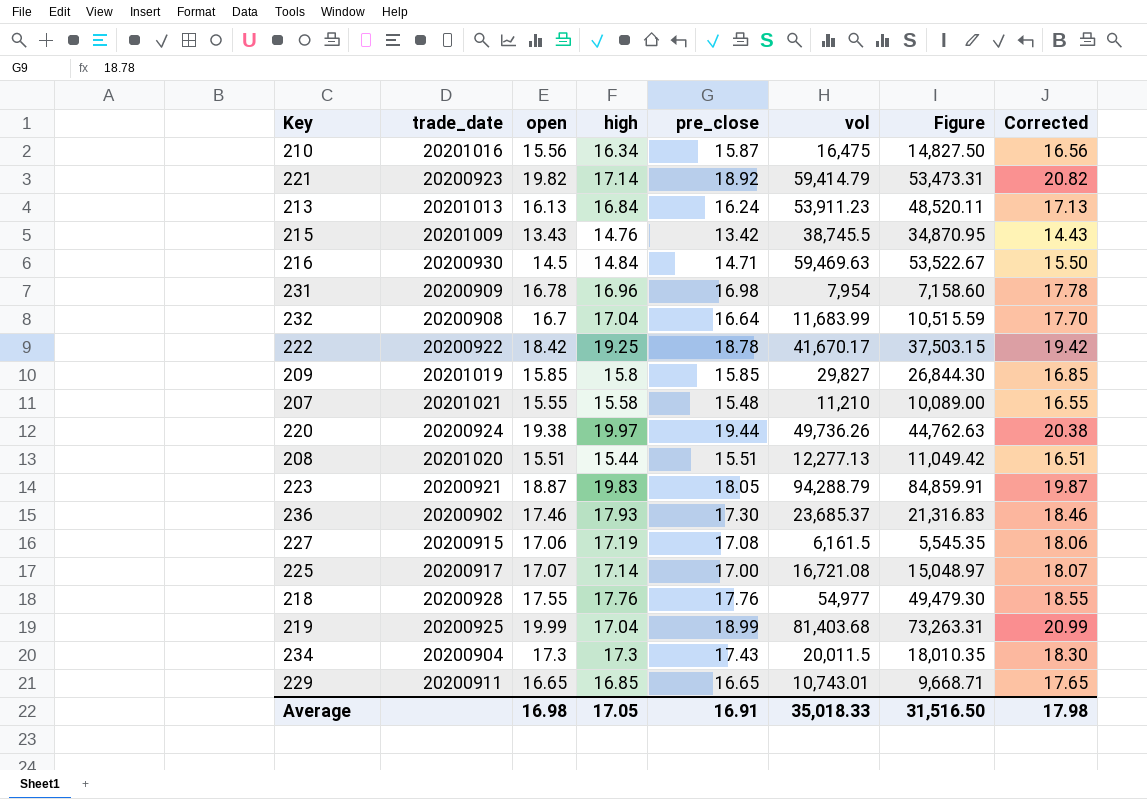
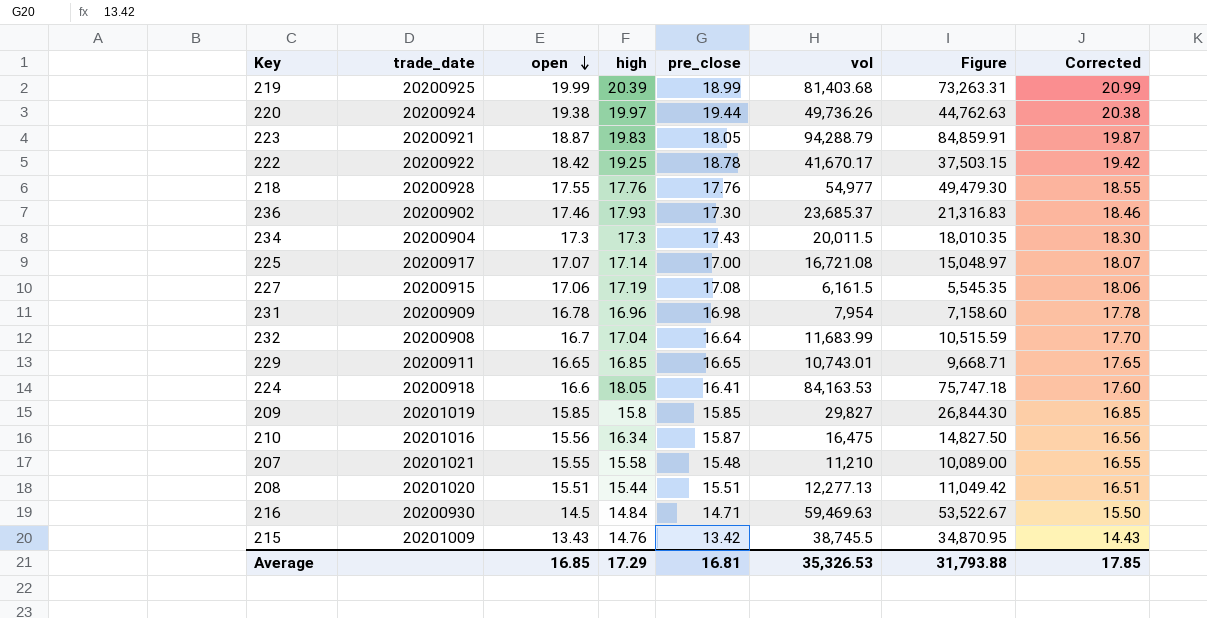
row order: none -> open descending
row 221: 20200923 | 19.82 | 17.14 | 18.92 | 59,414.79 | 53,473.31 | 20.82 -> none
row 213: 20201013 | 16.13 | 16.84 | 16.24 | 53,911.23 | 48,520.11 | 17.13 -> none
219 | high: 17.04 -> 20.39
row 224: none -> 20200918 | 16.6 | 18.05 | 16.41 | 84,163.53 | 75,747.18 | 17.60
Average | open: 16.98 -> 16.85
Average | high: 17.05 -> 17.29
Average | pre_close: 16.91 -> 16.81
Average | vol: 35,018.33 -> 35,326.53
Average | Figure: 31,516.50 -> 31,793.88
Average | Corrected: 17.98 -> 17.85

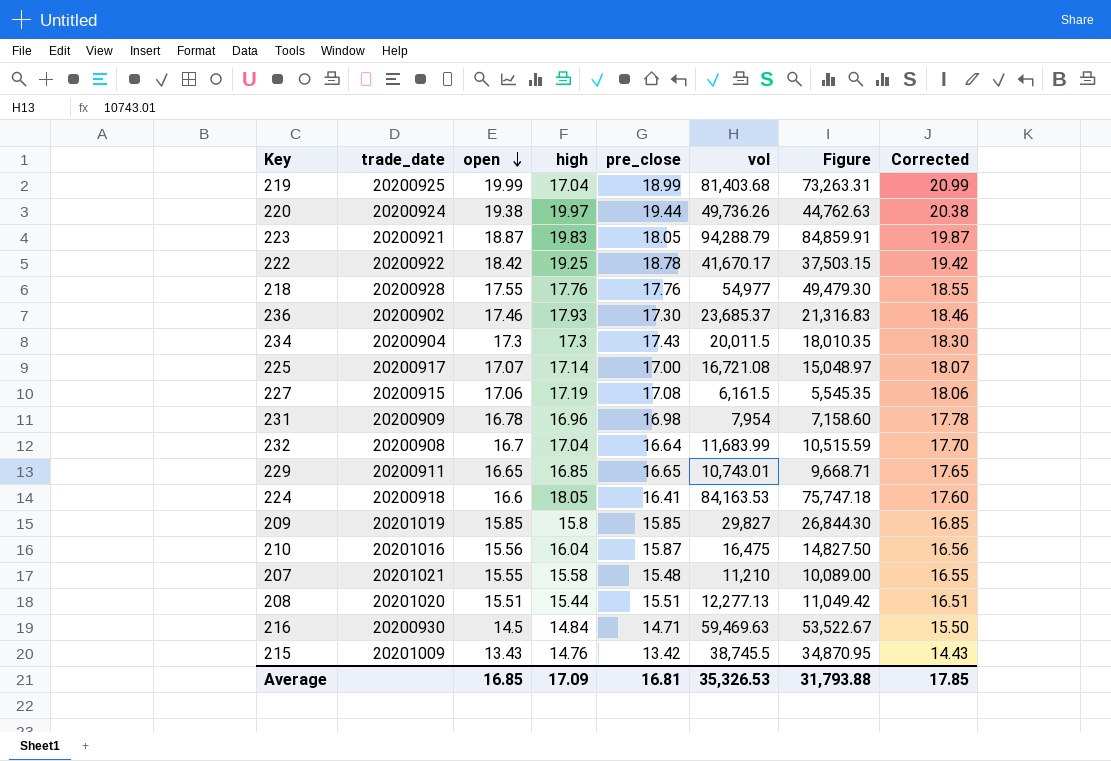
219 | high: 20.39 -> 17.04
210 | high: 16.34 -> 16.04
Average | high: 17.29 -> 17.09

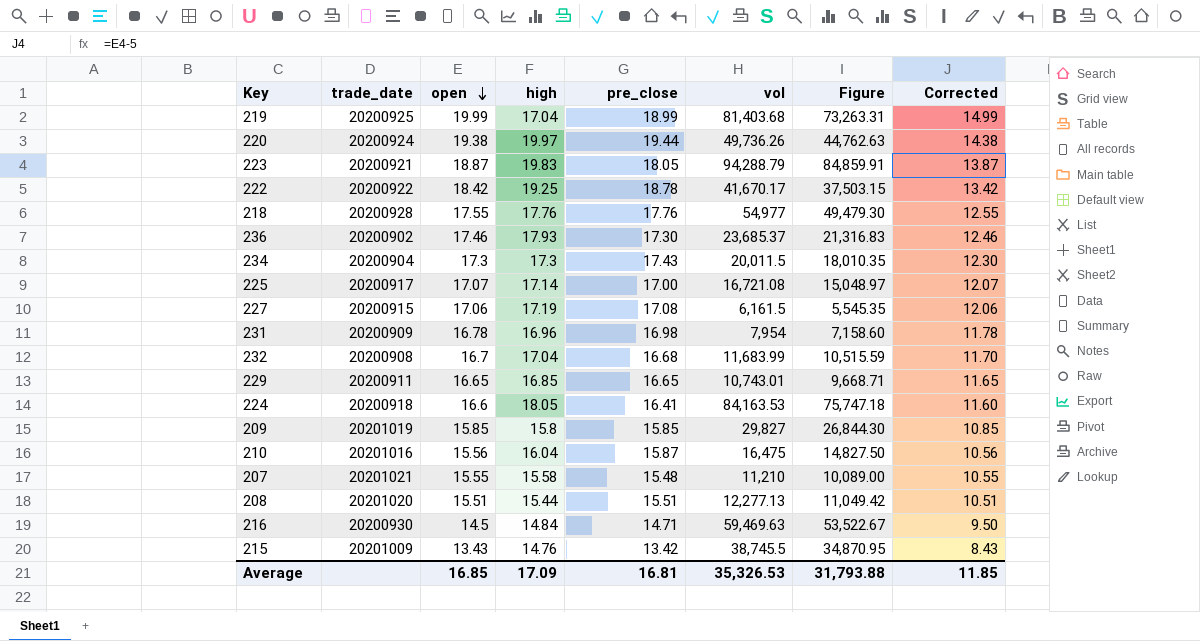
column Corrected | formula: [open] + 1 -> [open] - 5
232 | pre_close: 16.64 -> 16.68
Average | Corrected: 17.85 -> 11.85

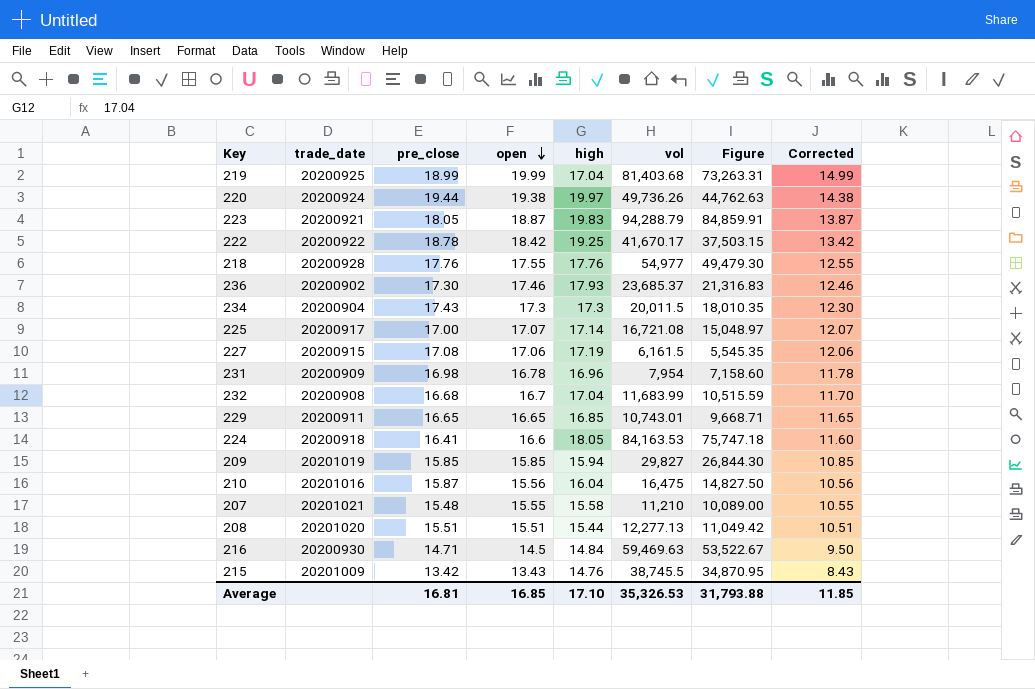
column pre_close | position: 5 -> 3
209 | high: 15.8 -> 15.94
Average | high: 17.09 -> 17.10

